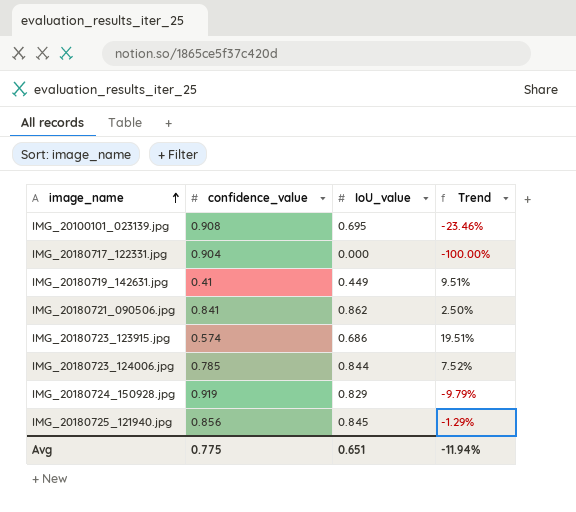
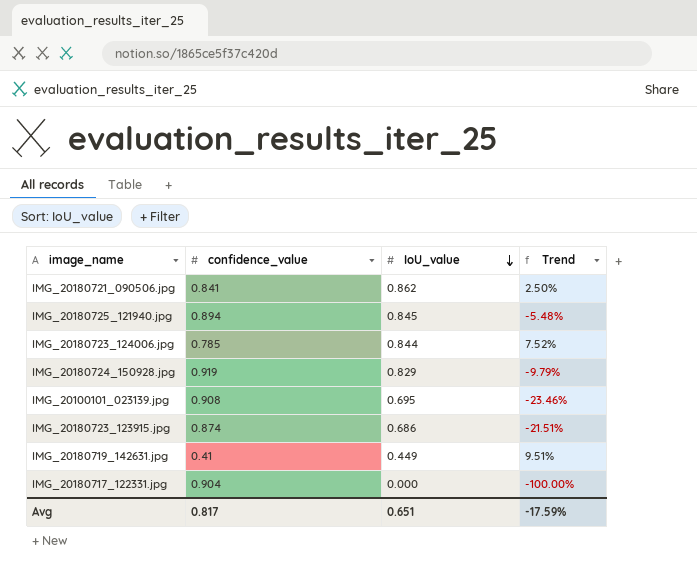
row order: image_name ascending -> IoU_value descending
IMG_20180725_121940.jpg | confidence_value: 0.856 -> 0.894
IMG_20180725_121940.jpg | Trend: -1.29% -> -5.48%
IMG_20180723_123915.jpg | confidence_value: 0.574 -> 0.874
IMG_20180723_123915.jpg | Trend: 19.51% -> -21.51%
Avg | confidence_value: 0.775 -> 0.817
Avg | Trend: -11.94% -> -17.59%

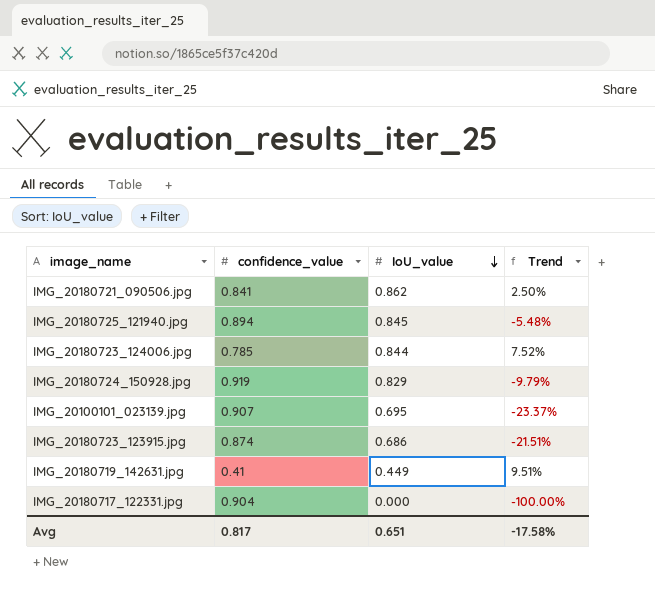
IMG_20100101_023139.jpg | confidence_value: 0.908 -> 0.907
IMG_20100101_023139.jpg | Trend: -23.46% -> -23.37%
Avg | Trend: -17.59% -> -17.58%

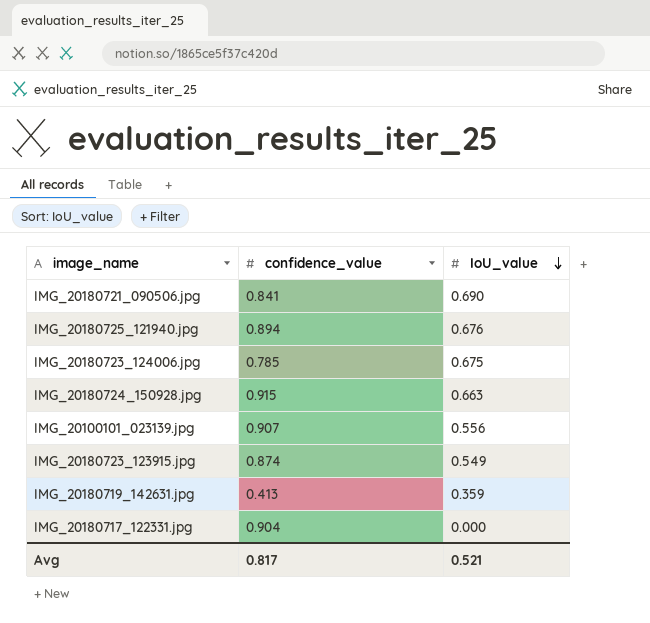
column Trend | formula: ([IoU_value] - [confidence_value]) / [confidence_value] -> none
IMG_20180721_090506.jpg | IoU_value: 0.862 -> 0.690
IMG_20180725_121940.jpg | IoU_value: 0.845 -> 0.676
IMG_20180723_124006.jpg | IoU_value: 0.844 -> 0.675
IMG_20180724_150928.jpg | confidence_value: 0.919 -> 0.915
IMG_20180724_150928.jpg | IoU_value: 0.829 -> 0.663
IMG_20100101_023139.jpg | IoU_value: 0.695 -> 0.556
IMG_20180723_123915.jpg | IoU_value: 0.686 -> 0.549
IMG_20180719_142631.jpg | confidence_value: 0.41 -> 0.413
IMG_20180719_142631.jpg | IoU_value: 0.449 -> 0.359
Avg | IoU_value: 0.651 -> 0.521

